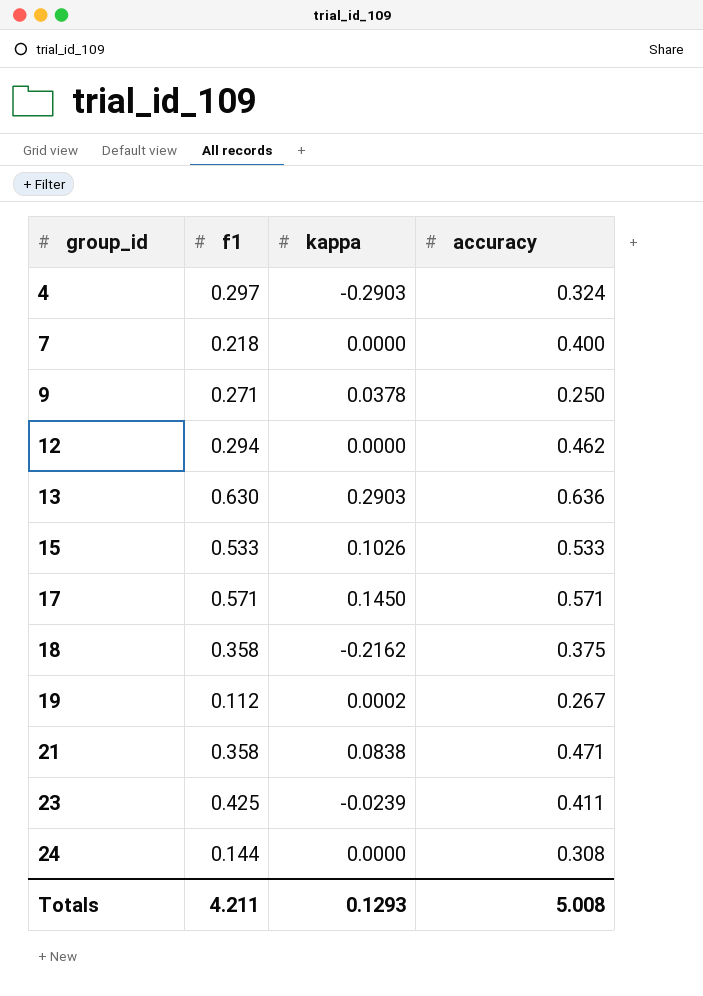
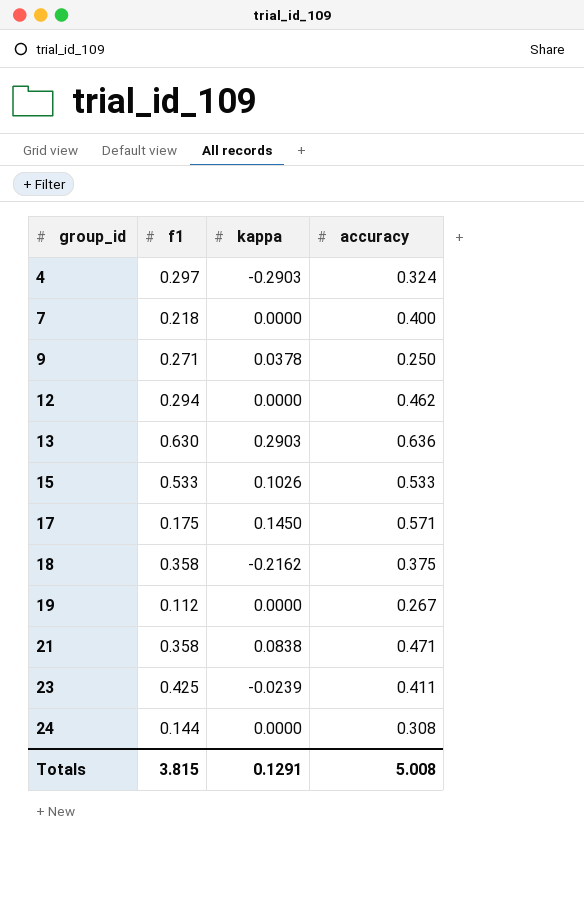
17 | f1: 0.571 -> 0.175
19 | kappa: 0.0002 -> 0.0000
Totals | f1: 4.211 -> 3.815
Totals | kappa: 0.1293 -> 0.1291

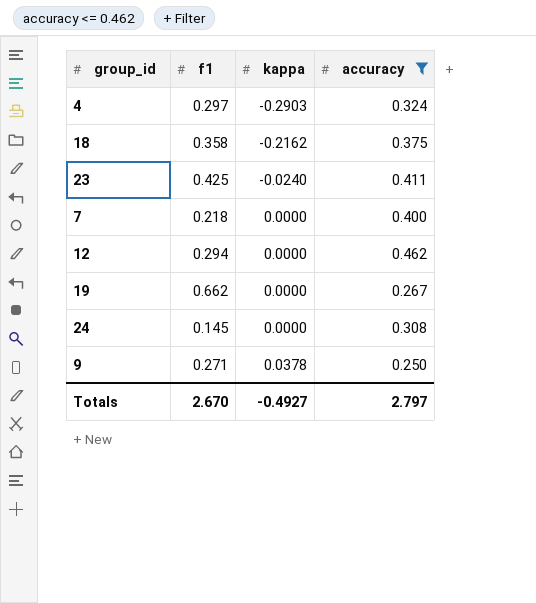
filter: none -> accuracy <= 0.462
row order: group_id ascending -> kappa ascending
23 | kappa: -0.0239 -> -0.0240
19 | f1: 0.112 -> 0.662
24 | f1: 0.144 -> 0.145
Totals | f1: 3.815 -> 2.670
Totals | kappa: 0.1291 -> -0.4927
Totals | accuracy: 5.008 -> 2.797

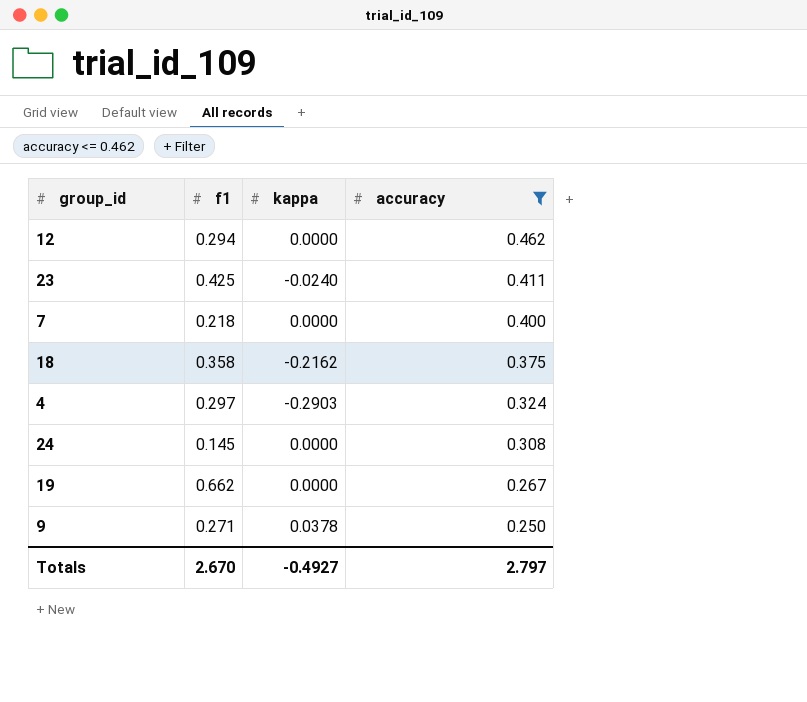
row order: kappa ascending -> accuracy descending

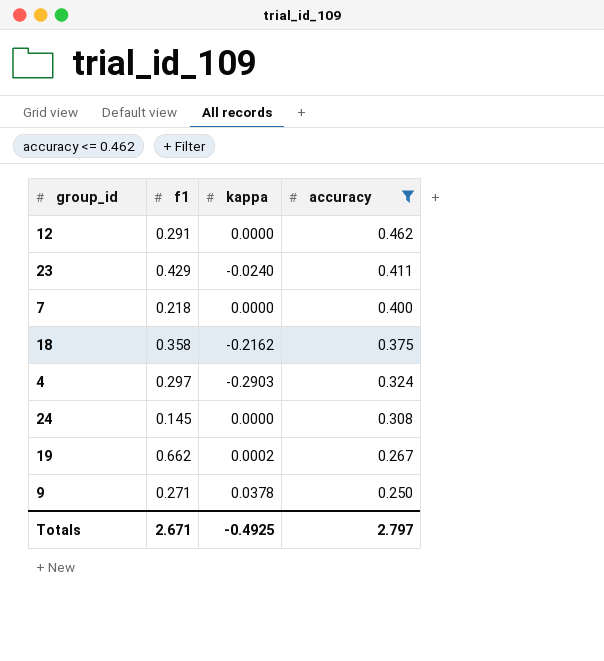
12 | f1: 0.294 -> 0.291
23 | f1: 0.425 -> 0.429
19 | kappa: 0.0000 -> 0.0002
Totals | f1: 2.670 -> 2.671
Totals | kappa: -0.4927 -> -0.4925

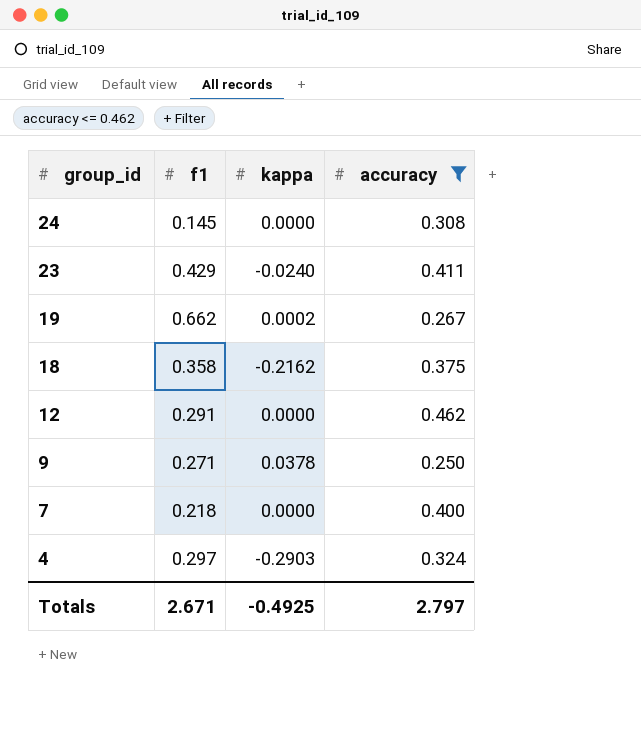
row order: accuracy descending -> group_id descending

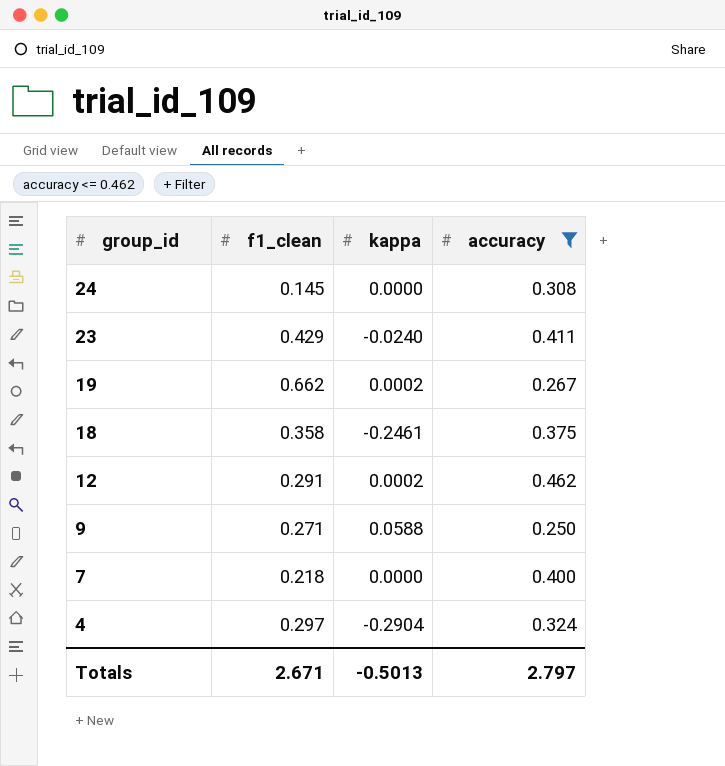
column name: f1 -> f1_clean
18 | kappa: -0.2162 -> -0.2461
12 | kappa: 0.0000 -> 0.0002
9 | kappa: 0.0378 -> 0.0588
4 | kappa: -0.2903 -> -0.2904
Totals | kappa: -0.4925 -> -0.5013

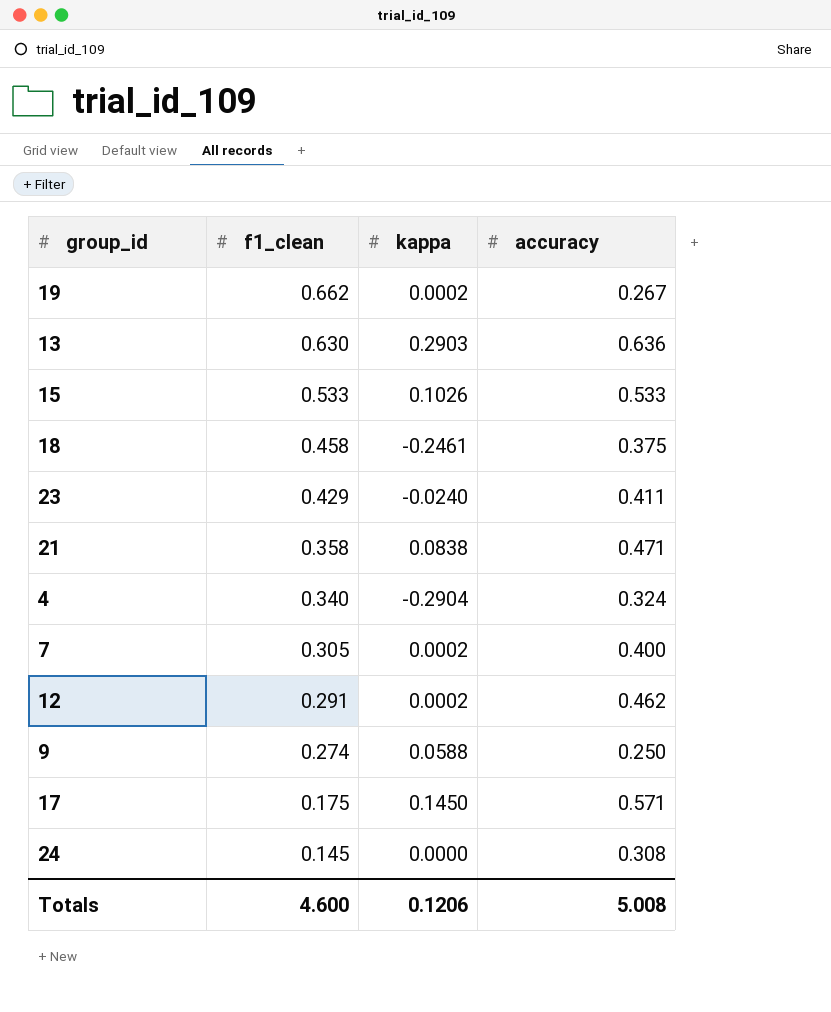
filter: accuracy <= 0.462 -> none
row order: group_id descending -> f1_clean descending
18 | f1_clean: 0.358 -> 0.458
4 | f1_clean: 0.297 -> 0.340
7 | f1_clean: 0.218 -> 0.305
7 | kappa: 0.0000 -> 0.0002
9 | f1_clean: 0.271 -> 0.274
Totals | f1_clean: 2.671 -> 4.600
Totals | kappa: -0.5013 -> 0.1206
Totals | accuracy: 2.797 -> 5.008

